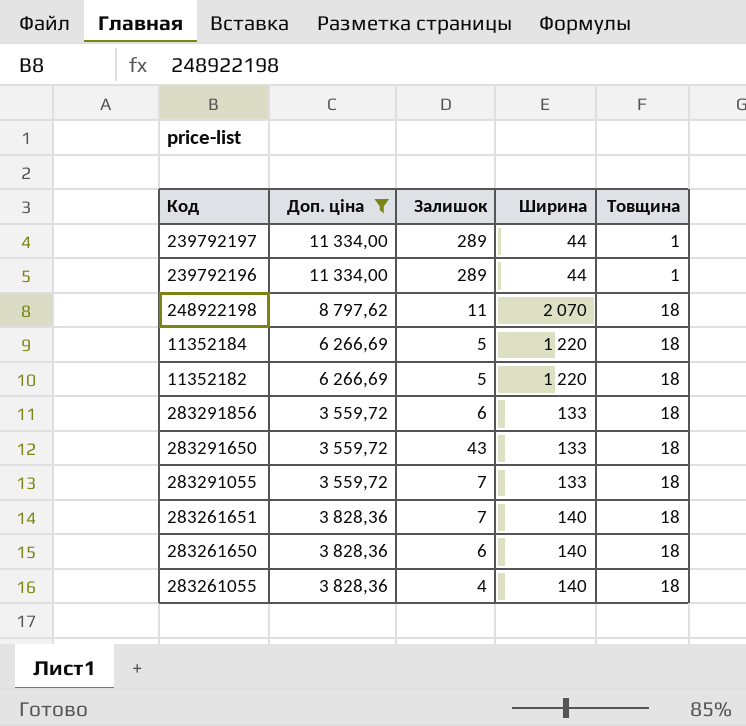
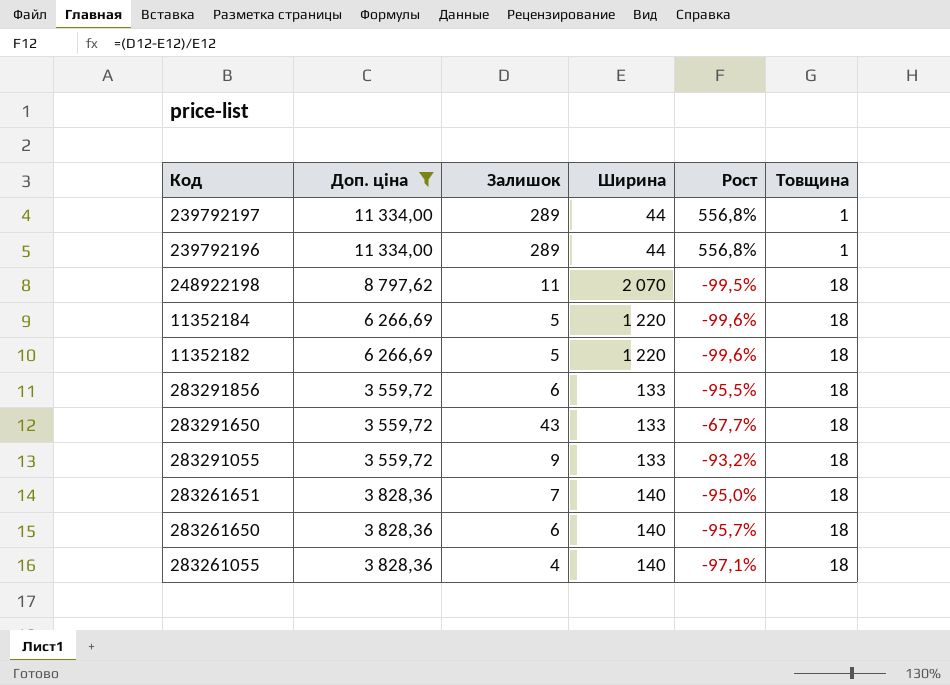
column Рост | formula: none -> ([Залишок] - [Ширина]) / [Ширина]
283291055 | Залишок: 7 -> 9

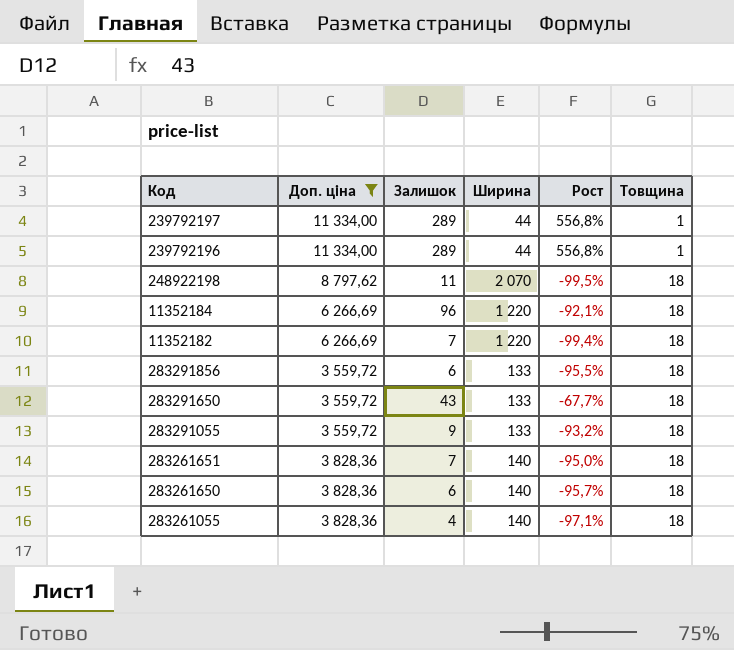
11352184 | Залишок: 5 -> 96
11352184 | Рост: -99,6% -> -92,1%
11352182 | Залишок: 5 -> 7
11352182 | Рост: -99,6% -> -99,4%

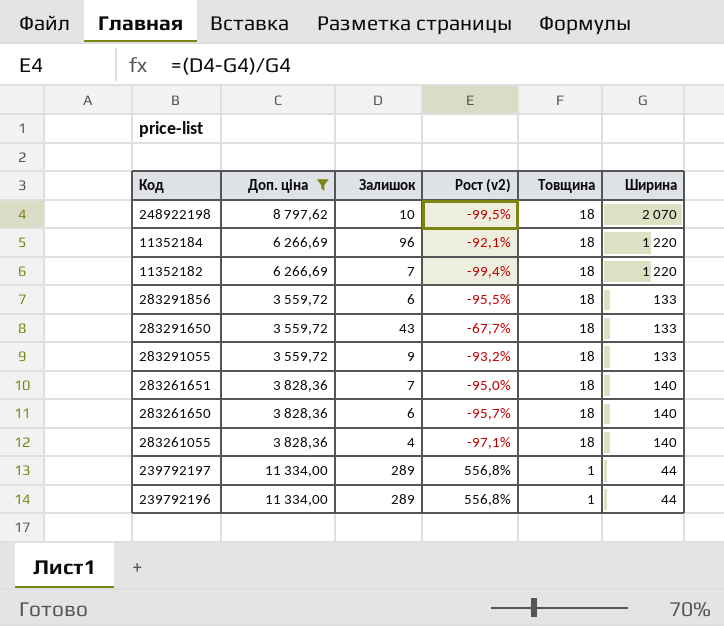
row order: Товщина ascending -> Товщина descending
column name: Рост -> Рост (v2)
column Ширина | position: 4 -> 6
248922198 | Залишок: 11 -> 10

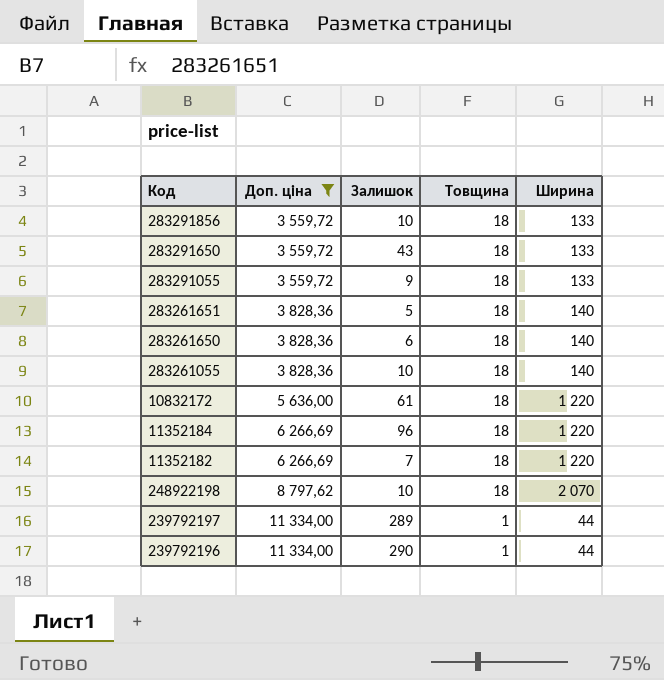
row order: Товщина descending -> Доп. ціна ascending
column Рост (v2) | formula: ([Залишок] - [Ширина]) / [Ширина] -> none
283291856 | Залишок: 6 -> 10
283261651 | Залишок: 7 -> 5
283261055 | Залишок: 4 -> 10
row 10832172: none -> 5 636,00 | 61 | 18 | 1 220
239792196 | Залишок: 289 -> 290

